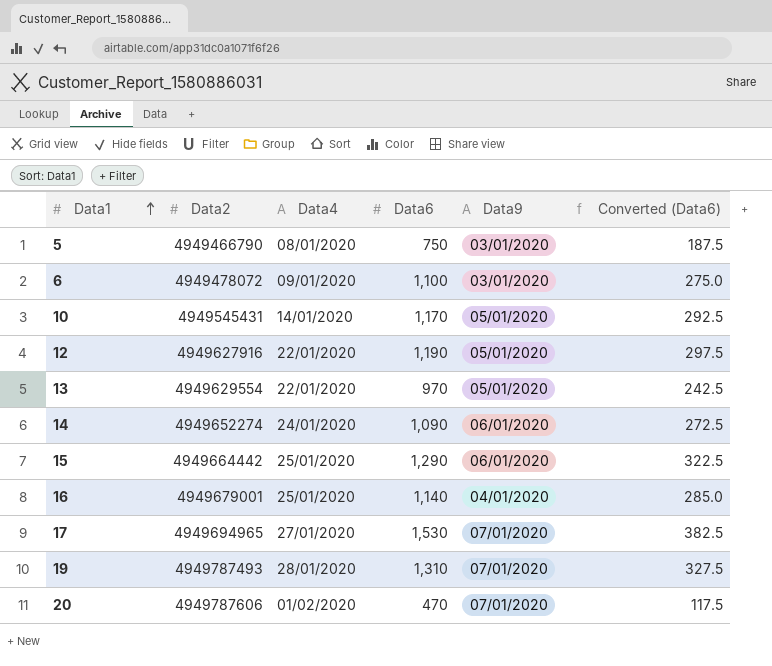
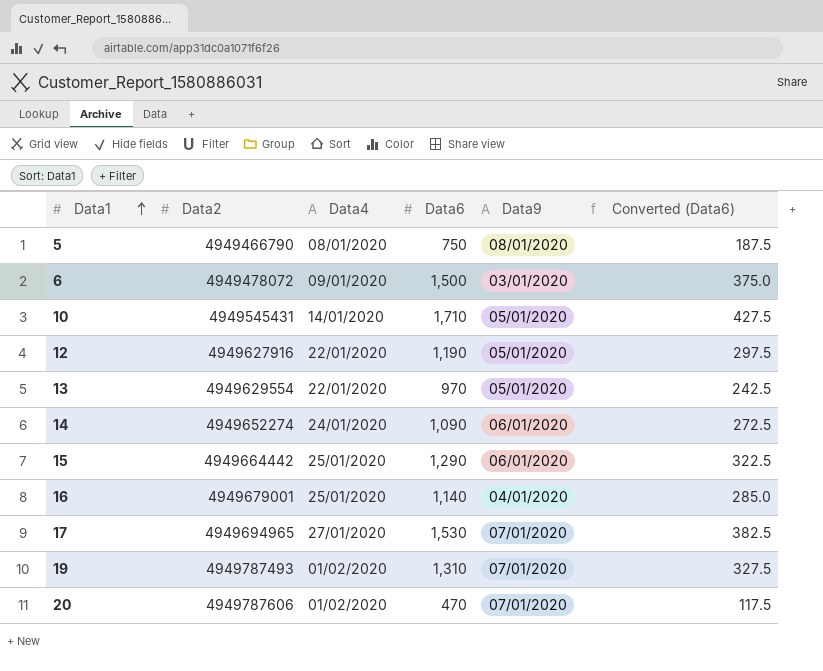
5 | Data9: 03/01/2020 -> 08/01/2020
6 | Data6: 1,100 -> 1,500
6 | Converted (Data6): 275.0 -> 375.0
10 | Data6: 1,170 -> 1,710
10 | Converted (Data6): 292.5 -> 427.5
19 | Data4: 28/01/2020 -> 01/02/2020

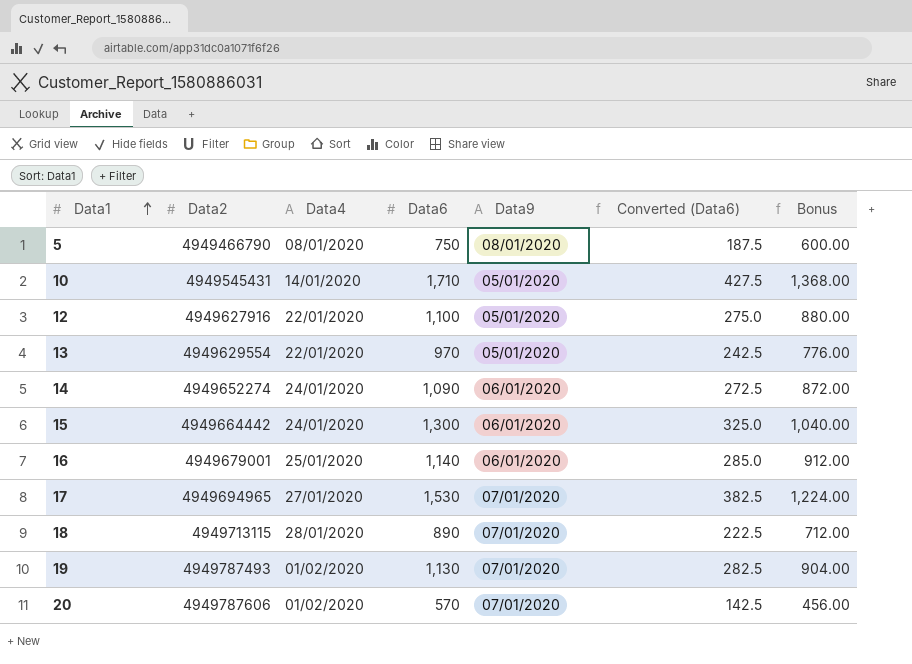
column Bonus | formula: none -> [Data6] * 0.8
row 6: 4949478072 | 09/01/2020 | 1,500 | 03/01/2020 | 375.0 -> none
12 | Data6: 1,190 -> 1,100
12 | Converted (Data6): 297.5 -> 275.0
15 | Data4: 25/01/2020 -> 24/01/2020
15 | Data6: 1,290 -> 1,300
15 | Converted (Data6): 322.5 -> 325.0
16 | Data9: 04/01/2020 -> 06/01/2020
row 18: none -> 4949713115 | 28/01/2020 | 890 | 07/01/2020 | 222.5 | 712.00
19 | Data6: 1,310 -> 1,130
19 | Converted (Data6): 327.5 -> 282.5
20 | Data6: 470 -> 570
20 | Converted (Data6): 117.5 -> 142.5

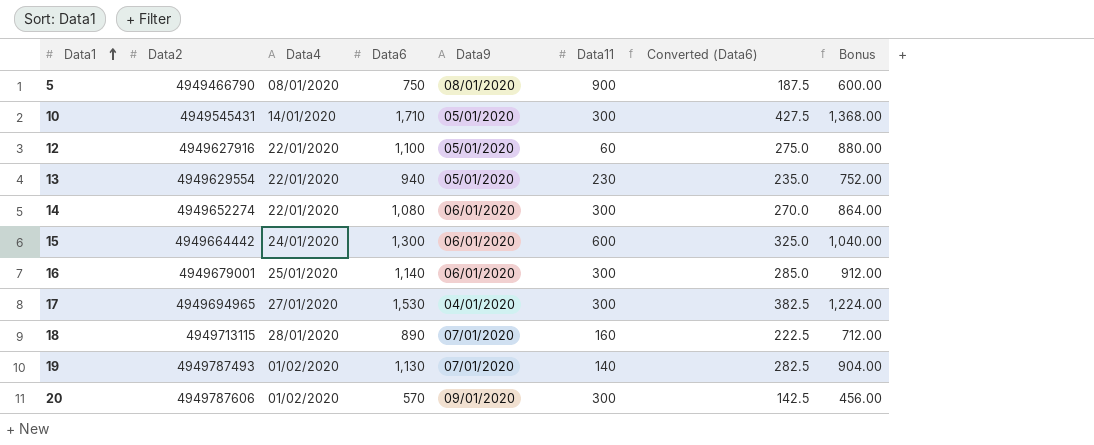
column Data11 | position: none -> 6
13 | Data6: 970 -> 940
13 | Converted (Data6): 242.5 -> 235.0
13 | Bonus: 776.00 -> 752.00
14 | Data4: 24/01/2020 -> 22/01/2020
14 | Data6: 1,090 -> 1,080
14 | Converted (Data6): 272.5 -> 270.0
14 | Bonus: 872.00 -> 864.00
17 | Data9: 07/01/2020 -> 04/01/2020
20 | Data9: 07/01/2020 -> 09/01/2020

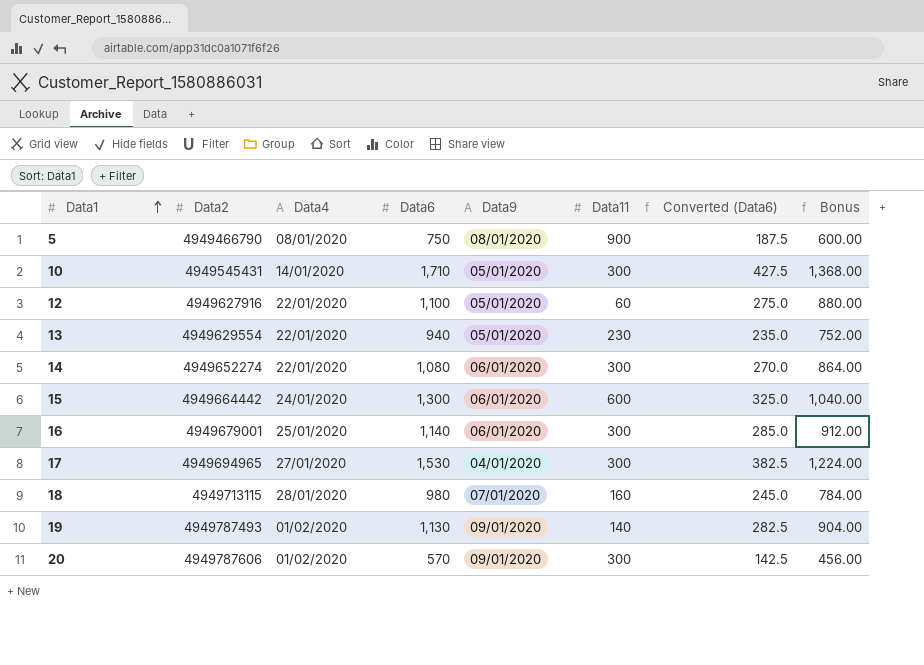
18 | Data6: 890 -> 980
18 | Converted (Data6): 222.5 -> 245.0
18 | Bonus: 712.00 -> 784.00
19 | Data9: 07/01/2020 -> 09/01/2020

